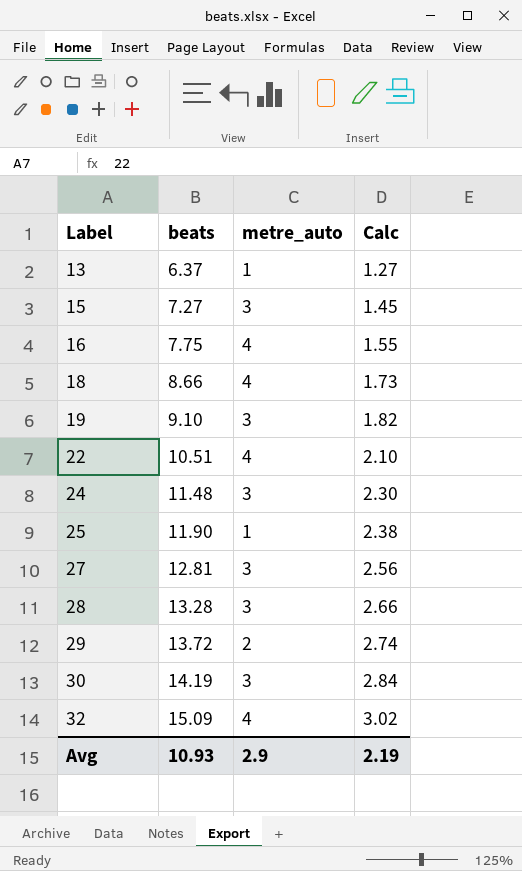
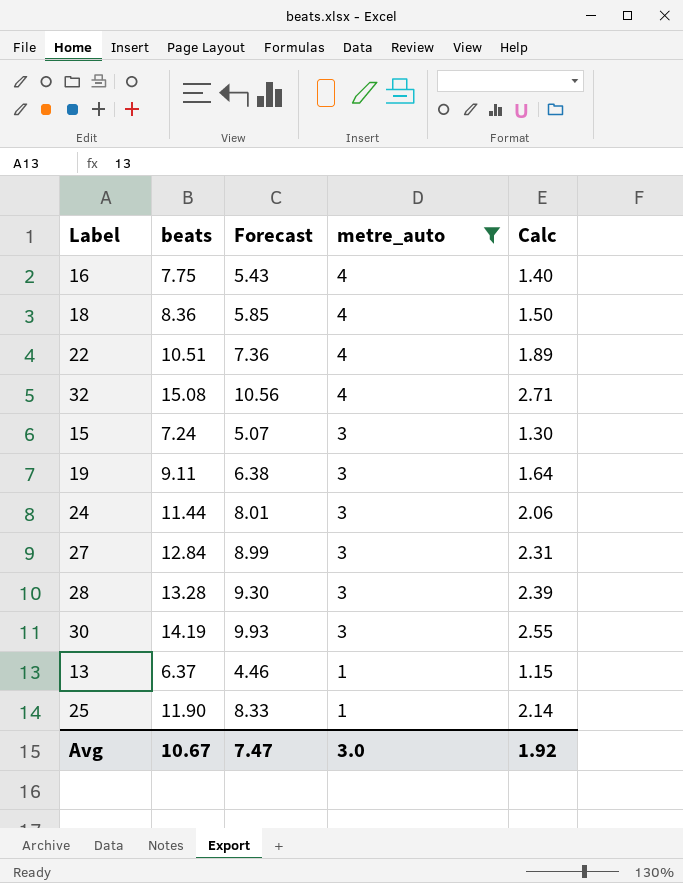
filter: none -> metre_auto != 2
row order: Label ascending -> metre_auto descending
column Forecast | formula: none -> [beats] * 0.7
column Calc | formula: [beats] * 0.2 -> [beats] * 0.18
18 | beats: 8.66 -> 8.36
32 | beats: 15.09 -> 15.08
15 | beats: 7.27 -> 7.24
19 | beats: 9.10 -> 9.11
24 | beats: 11.48 -> 11.44
27 | beats: 12.81 -> 12.84
Avg | beats: 10.93 -> 10.67
Avg | metre_auto: 2.9 -> 3.0
Avg | Calc: 2.19 -> 1.92

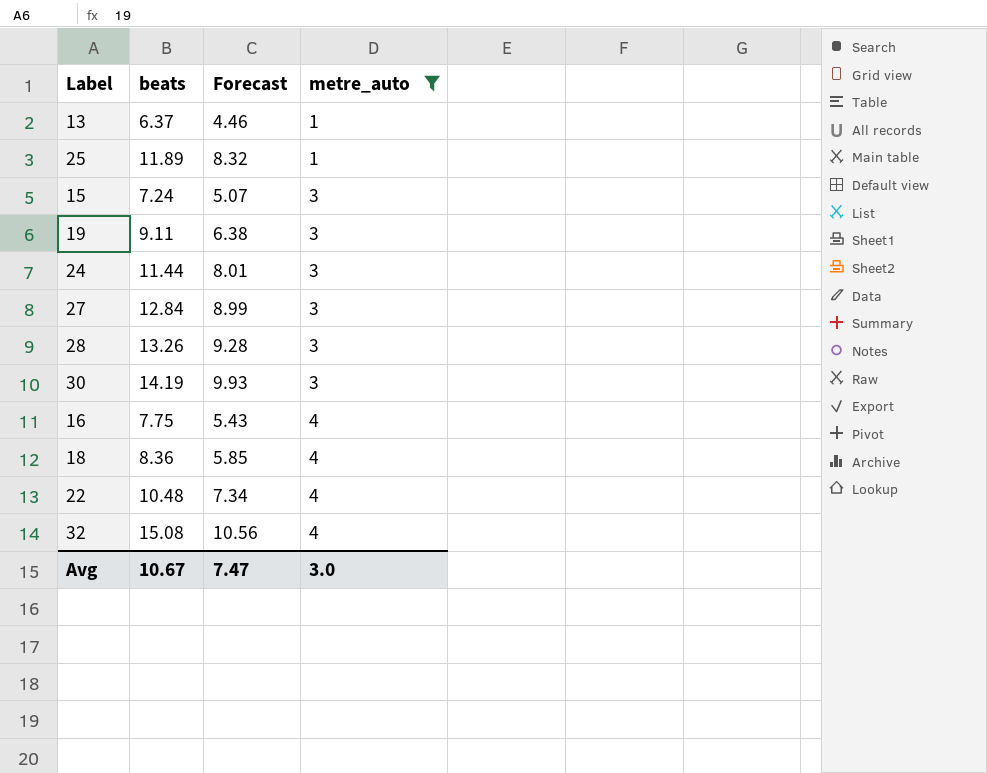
row order: metre_auto descending -> metre_auto ascending
column Calc | formula: [beats] * 0.18 -> none
25 | beats: 11.90 -> 11.89
25 | Forecast: 8.33 -> 8.32
28 | beats: 13.28 -> 13.26
28 | Forecast: 9.30 -> 9.28
22 | beats: 10.51 -> 10.48
22 | Forecast: 7.36 -> 7.34

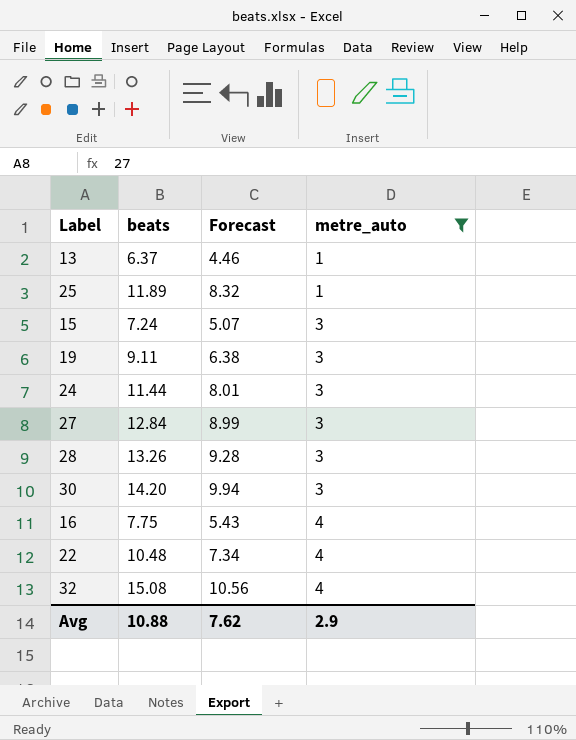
row 18: 8.36 | 5.85 | 4 -> none
30 | beats: 14.19 -> 14.20
30 | Forecast: 9.93 -> 9.94
Avg | beats: 10.67 -> 10.88
Avg | Forecast: 7.47 -> 7.62
Avg | metre_auto: 3.0 -> 2.9

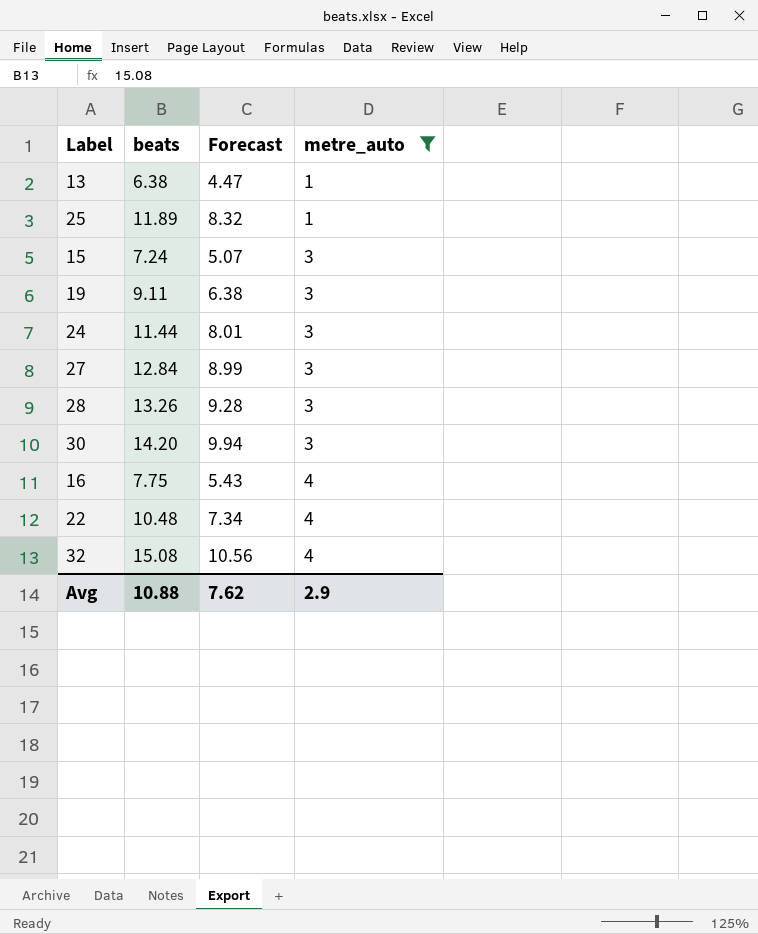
13 | beats: 6.37 -> 6.38
13 | Forecast: 4.46 -> 4.47

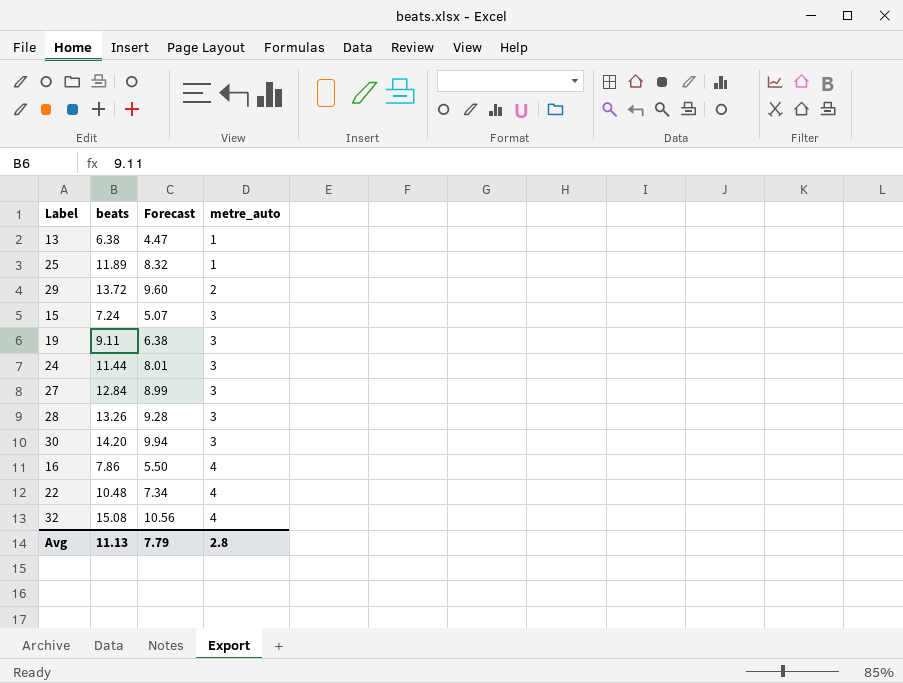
filter: metre_auto != 2 -> none
16 | beats: 7.75 -> 7.86
16 | Forecast: 5.43 -> 5.50
Avg | beats: 10.88 -> 11.13
Avg | Forecast: 7.62 -> 7.79
Avg | metre_auto: 2.9 -> 2.8

